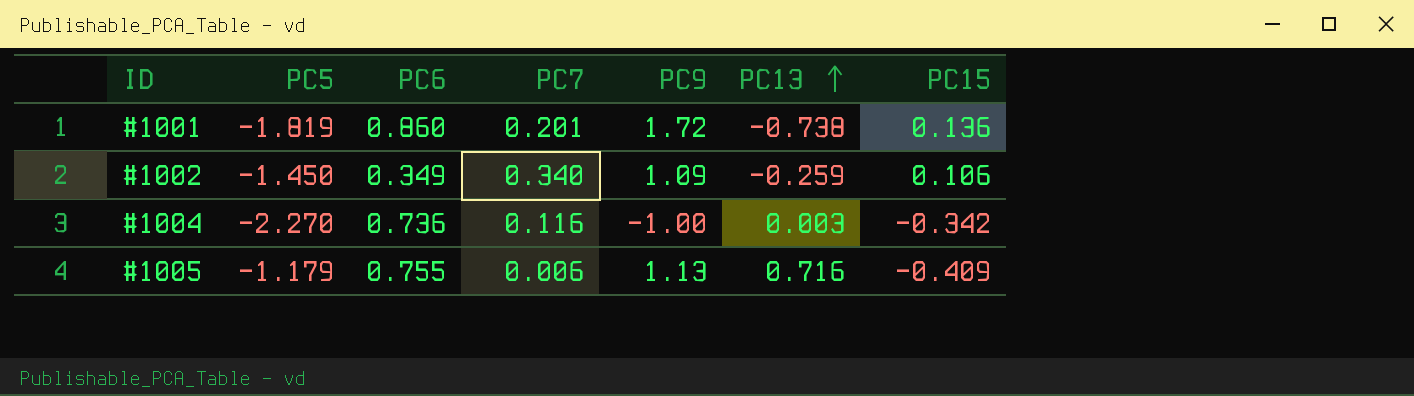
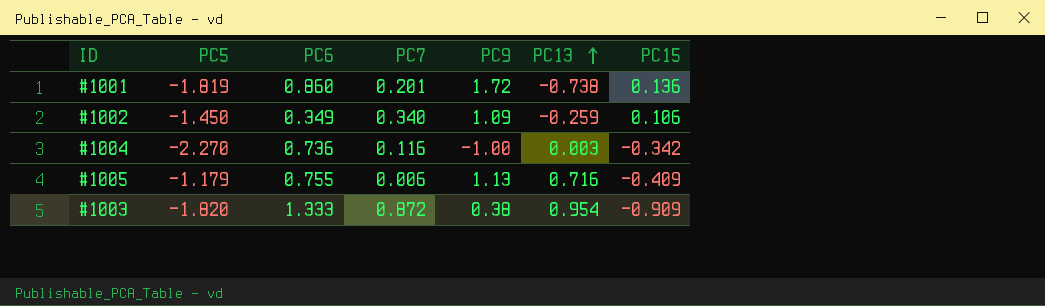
row #1003: none -> -1.820 | 1.333 | 0.872 | 0.38 | 0.954 | -0.909

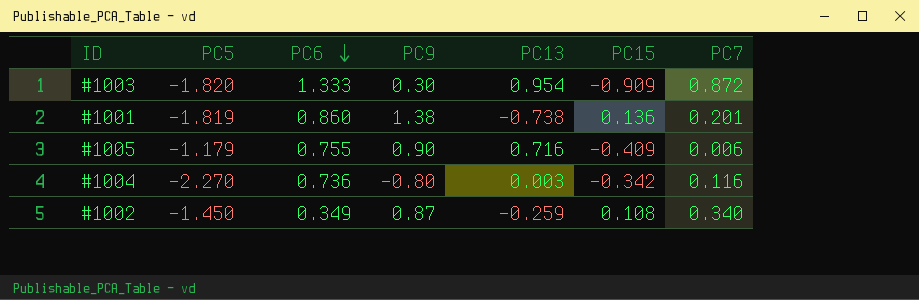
row order: PC13 ascending -> PC6 descending
column PC7 | position: 4 -> 7
#1003 | PC9: 0.38 -> 0.30
#1001 | PC9: 1.72 -> 1.38
#1005 | PC9: 1.13 -> 0.90
#1004 | PC9: -1.00 -> -0.80
#1002 | PC9: 1.09 -> 0.87
#1002 | PC15: 0.106 -> 0.108

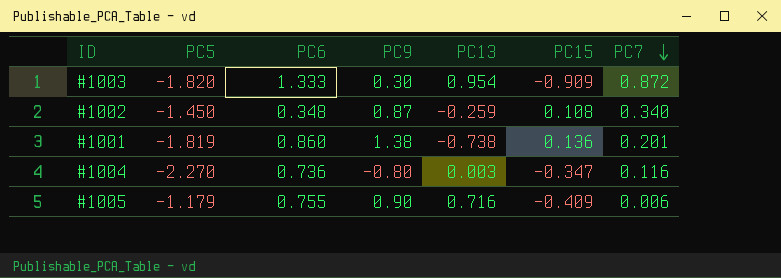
row order: PC6 descending -> PC7 descending
#1002 | PC6: 0.349 -> 0.348
#1004 | PC15: -0.342 -> -0.347

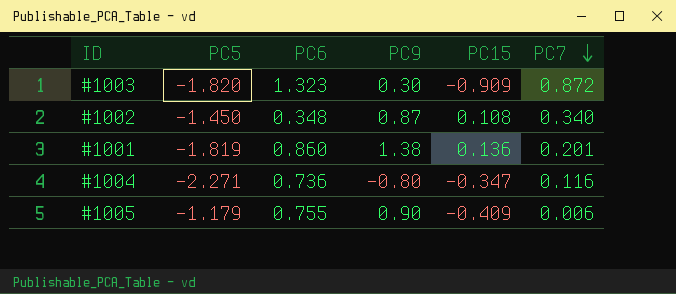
column PC13 | position: 5 -> none
#1003 | PC6: 1.333 -> 1.323
#1004 | PC5: -2.270 -> -2.271

